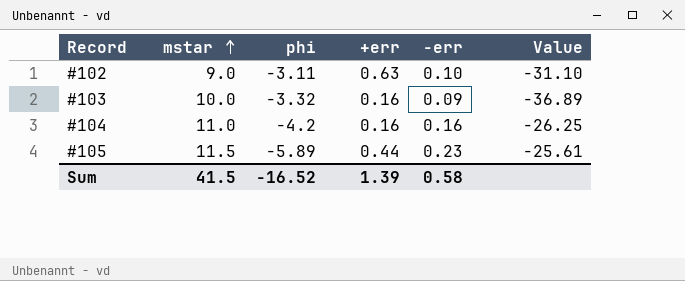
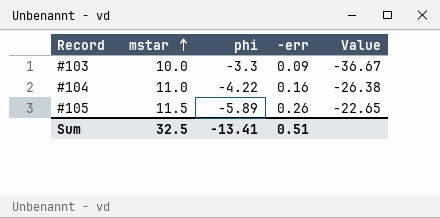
column +err | position: 4 -> none
row #102: 9.0 | -3.11 | 0.63 | 0.10 | -31.10 -> none
#103 | phi: -3.32 -> -3.3
#103 | Value: -36.89 -> -36.67
#104 | phi: -4.2 -> -4.22
#104 | Value: -26.25 -> -26.38
#105 | -err: 0.23 -> 0.26
#105 | Value: -25.61 -> -22.65
Sum | mstar: 41.5 -> 32.5
Sum | phi: -16.52 -> -13.41
Sum | -err: 0.58 -> 0.51

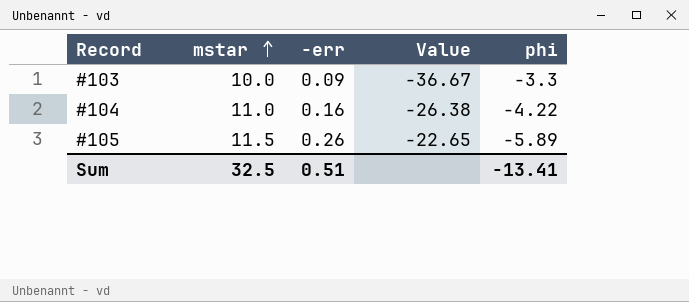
column phi | position: 3 -> 5

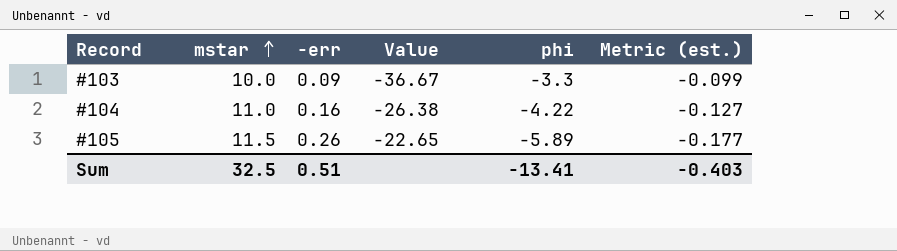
column Metric (est.) | formula: none -> [phi] * 0.03

